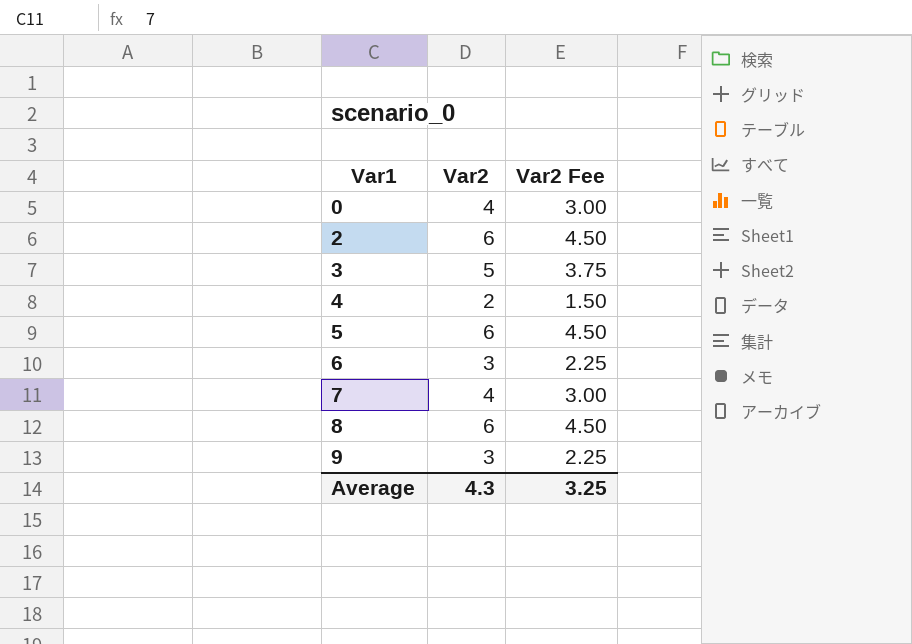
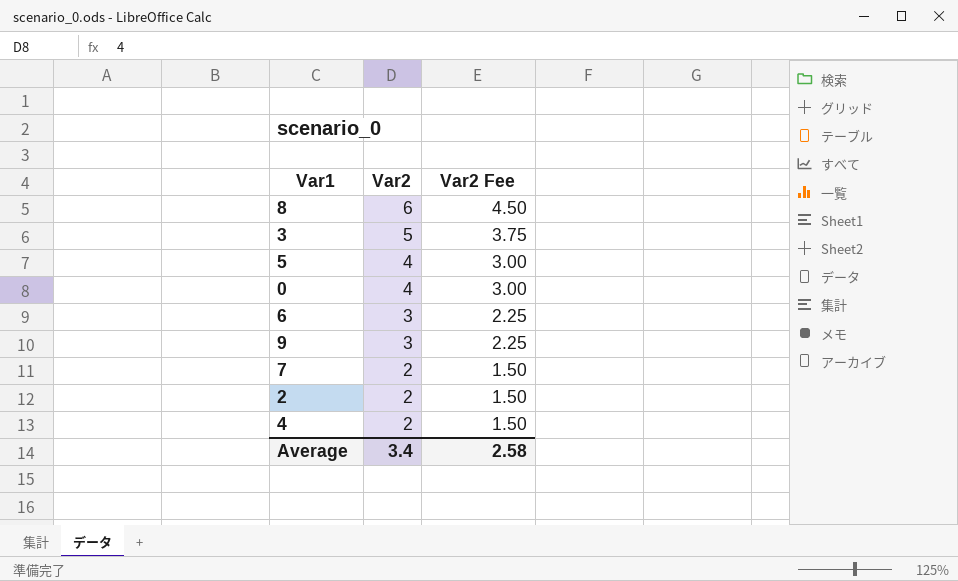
row order: Var1 ascending -> Var2 descending
5 | Var2: 6 -> 4
5 | Var2 Fee: 4.50 -> 3.00
7 | Var2: 4 -> 2
7 | Var2 Fee: 3.00 -> 1.50
2 | Var2: 6 -> 2
2 | Var2 Fee: 4.50 -> 1.50
Average | Var2: 4.3 -> 3.4
Average | Var2 Fee: 3.25 -> 2.58

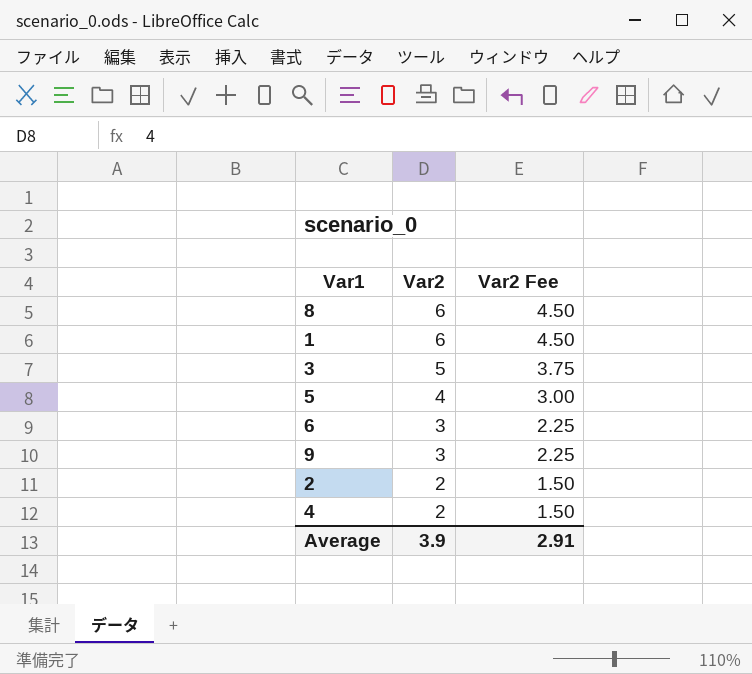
row 0: 4 | 3.00 -> none
row 7: 2 | 1.50 -> none
row 1: none -> 6 | 4.50
Average | Var2: 3.4 -> 3.9
Average | Var2 Fee: 2.58 -> 2.91

